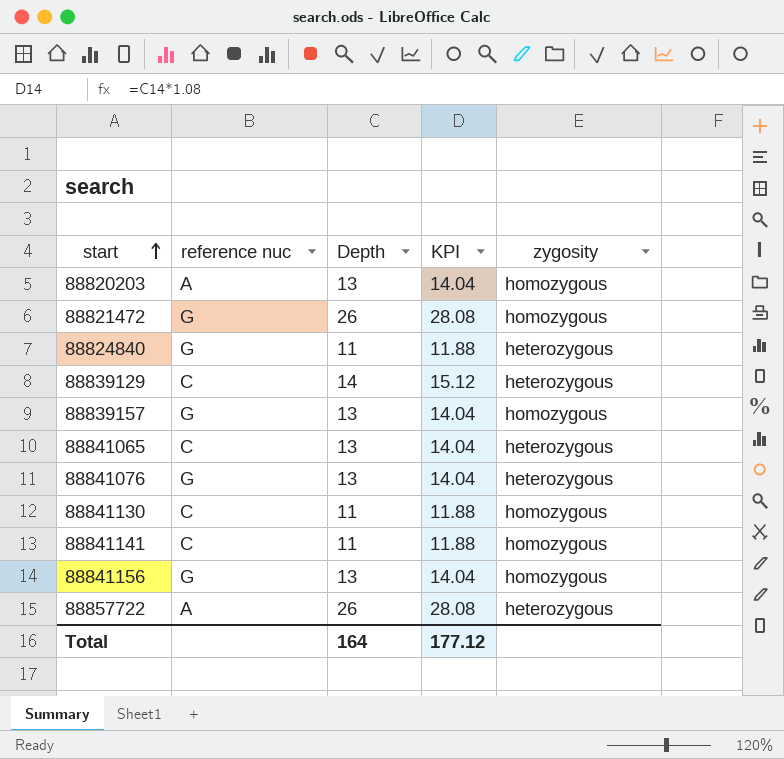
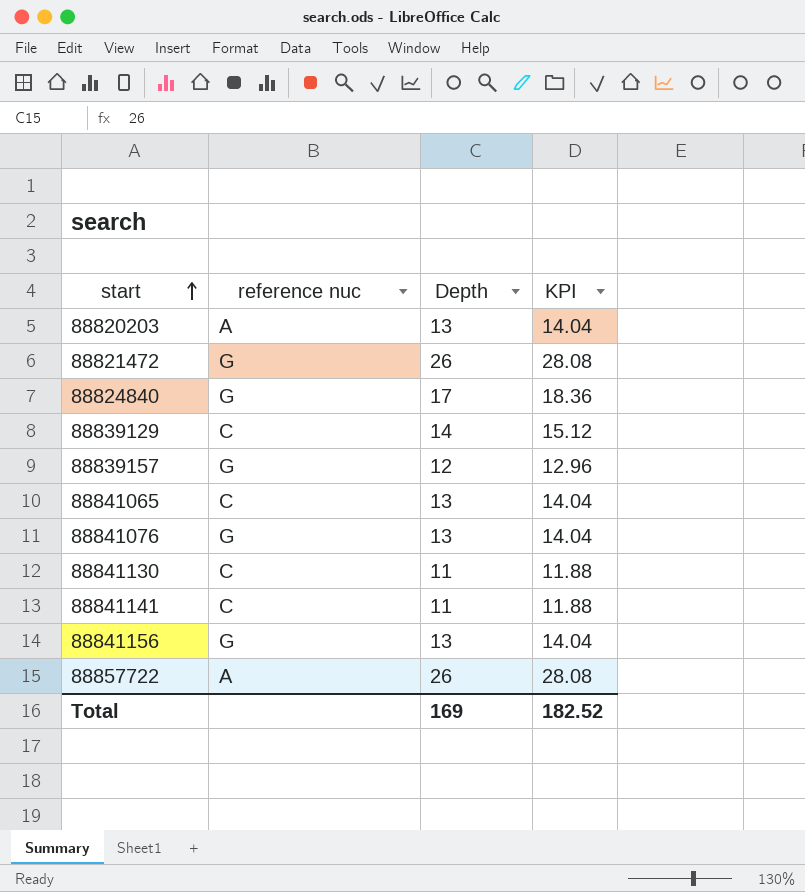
column zygosity | position: 5 -> none
88824840 | Depth: 11 -> 17
88824840 | KPI: 11.88 -> 18.36
88839157 | Depth: 13 -> 12
88839157 | KPI: 14.04 -> 12.96
Total | Depth: 164 -> 169
Total | KPI: 177.12 -> 182.52

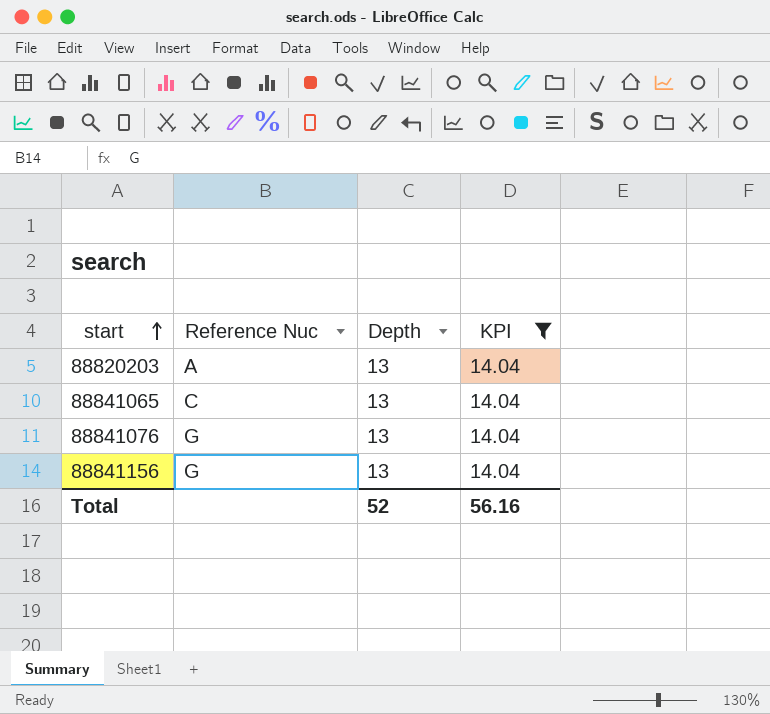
filter: none -> KPI = 14.04
column name: reference nuc -> Reference Nuc
Total | Depth: 169 -> 52
Total | KPI: 182.52 -> 56.16

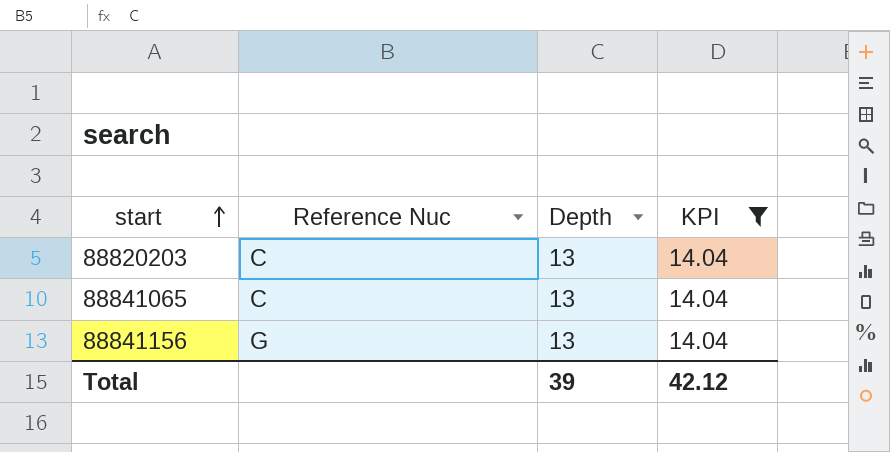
row 88841076: G | 13 | 14.04 -> none
88820203 | Reference Nuc: A -> C
Total | Depth: 52 -> 39
Total | KPI: 56.16 -> 42.12

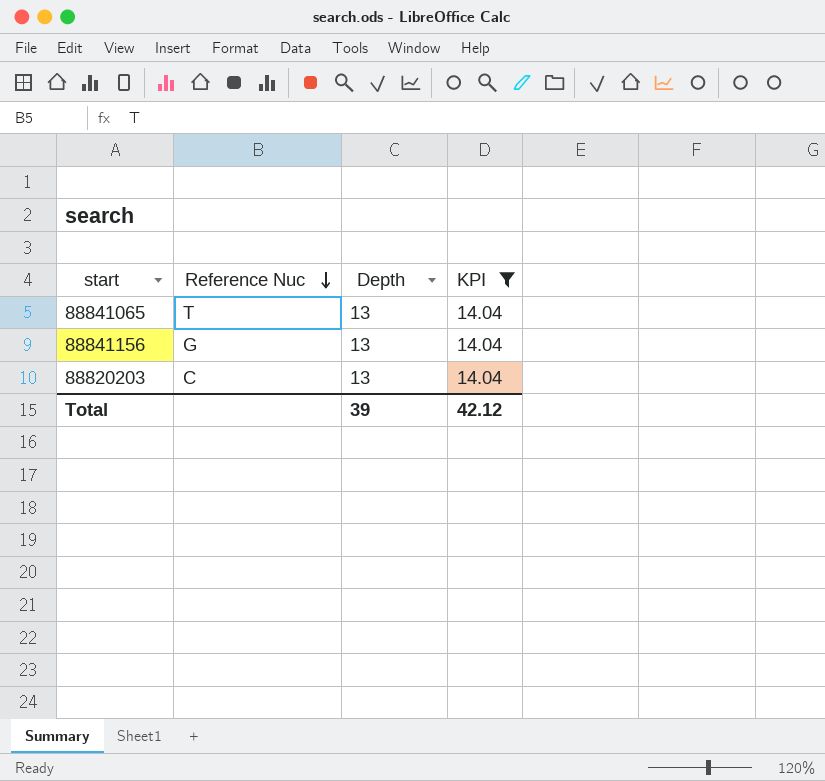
row order: start ascending -> Reference Nuc descending
88841065 | Reference Nuc: C -> T

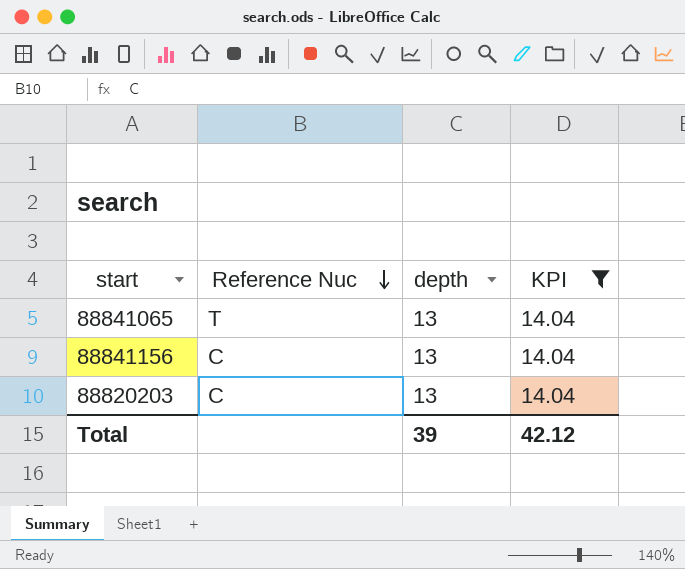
column name: Depth -> depth
88841156 | Reference Nuc: G -> C

